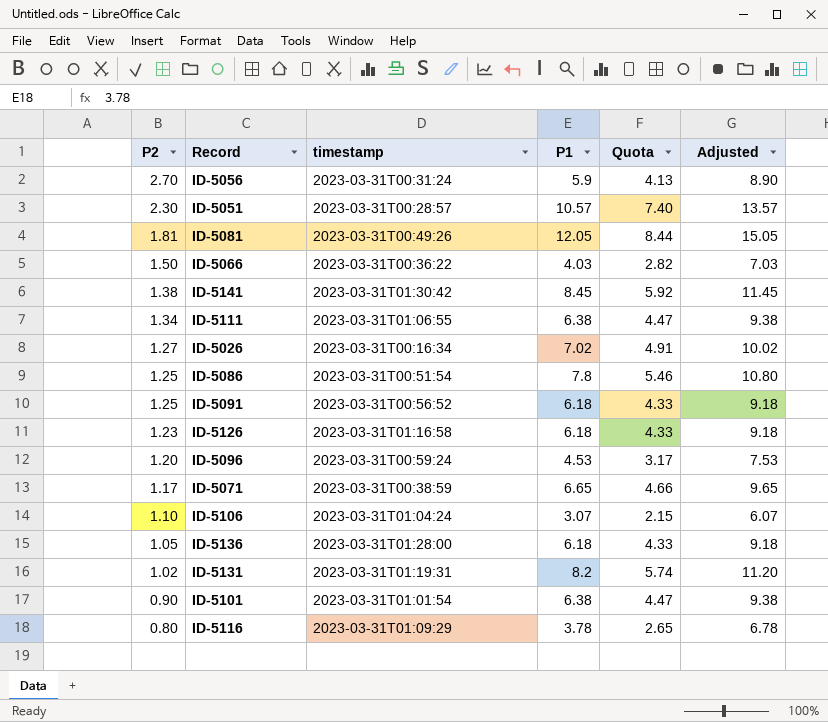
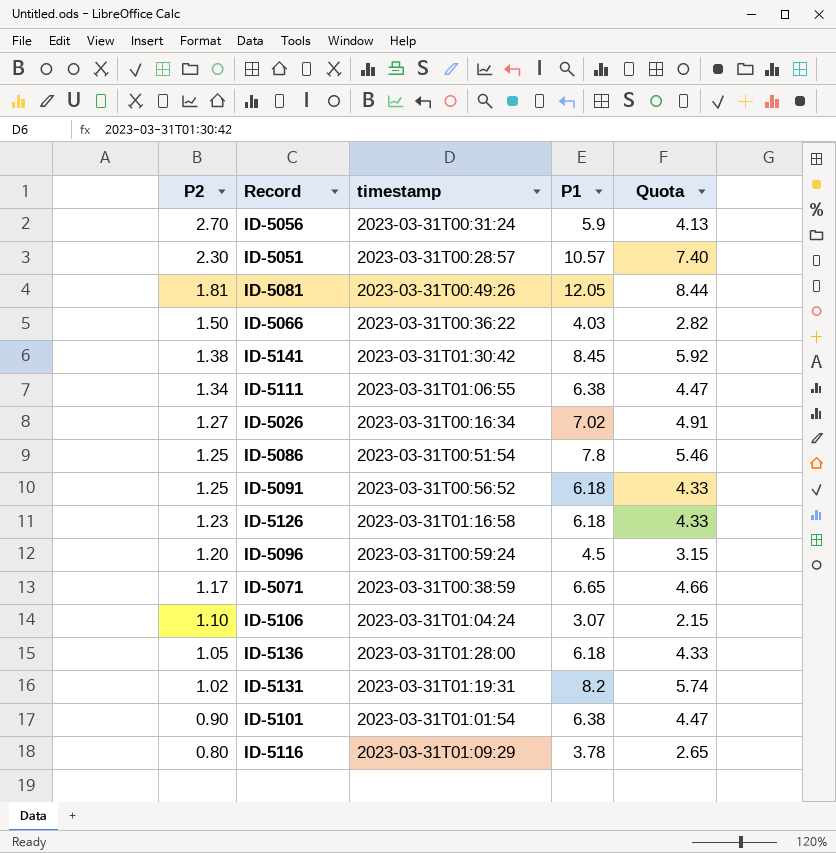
column Adjusted | formula: [P1] + 3 -> none
ID-5096 | P1: 4.53 -> 4.5
ID-5096 | Quota: 3.17 -> 3.15

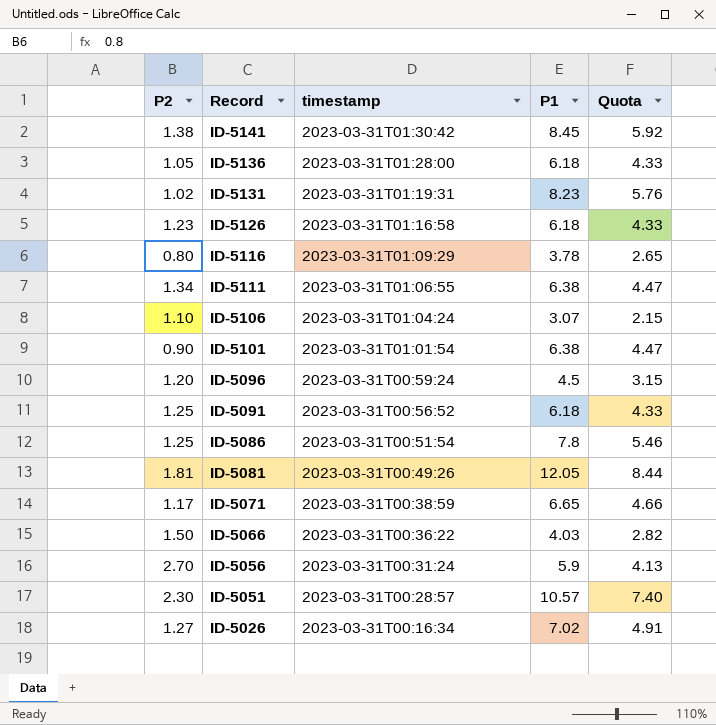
row order: P2 descending -> Record descending
ID-5131 | P1: 8.2 -> 8.23
ID-5131 | Quota: 5.74 -> 5.76

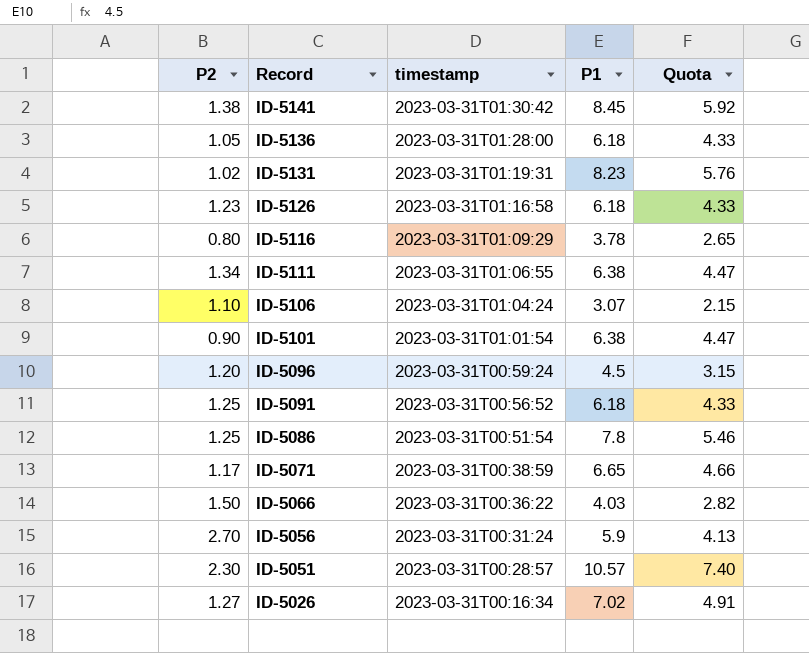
row ID-5081: 1.81 | 2023-03-31T00:49:26 | 12.05 | 8.44 -> none

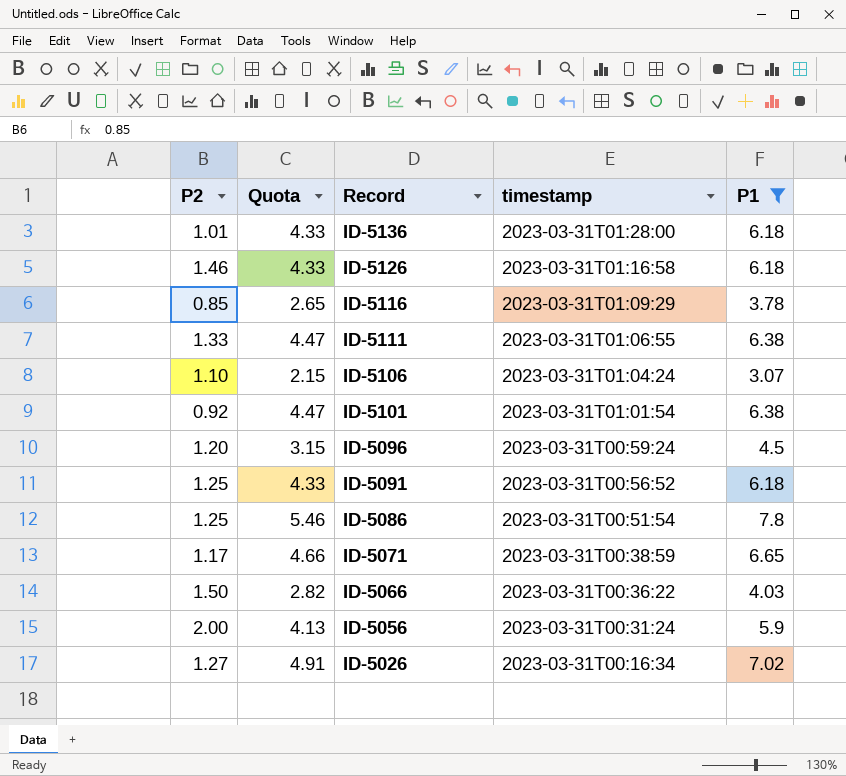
filter: none -> P1 <= 7.8
column Quota | position: 5 -> 2
ID-5136 | P2: 1.05 -> 1.01
ID-5126 | P2: 1.23 -> 1.46
ID-5116 | P2: 0.80 -> 0.85
ID-5111 | P2: 1.34 -> 1.33
ID-5101 | P2: 0.90 -> 0.92
ID-5056 | P2: 2.70 -> 2.00

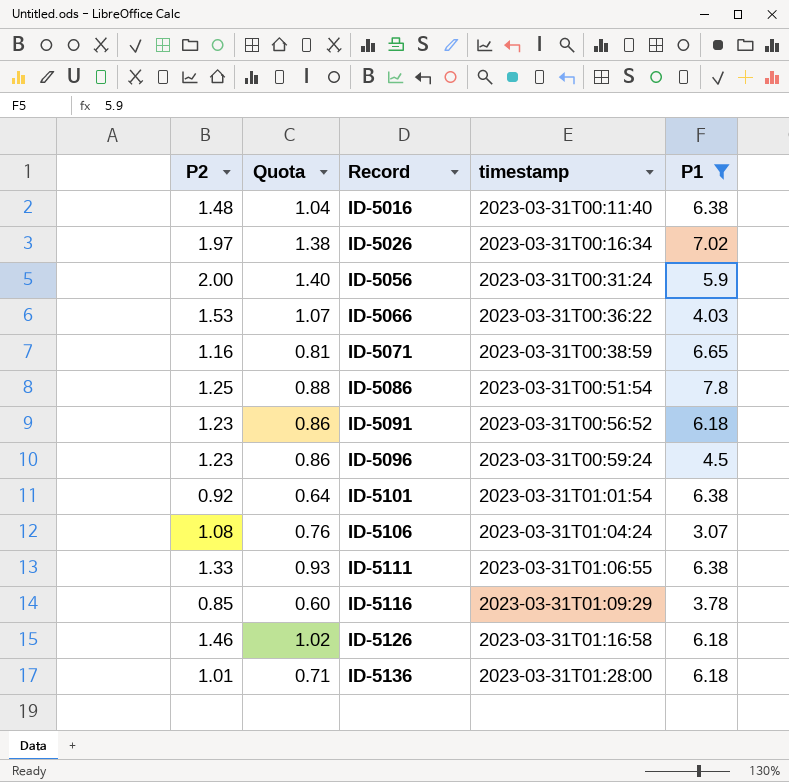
row order: Record descending -> Record ascending
column Quota | formula: [P1] * 0.7 -> [P2] * 0.7
row ID-5016: none -> 1.48 | 1.04 | 2023-03-31T00:11:40 | 6.38
ID-5026 | P2: 1.27 -> 1.97
ID-5066 | P2: 1.50 -> 1.53
ID-5071 | P2: 1.17 -> 1.16
ID-5091 | P2: 1.25 -> 1.23
ID-5096 | P2: 1.20 -> 1.23
ID-5106 | P2: 1.10 -> 1.08

